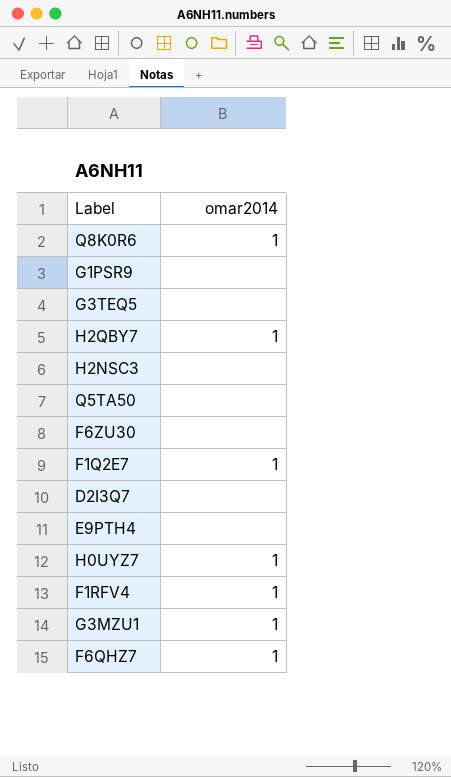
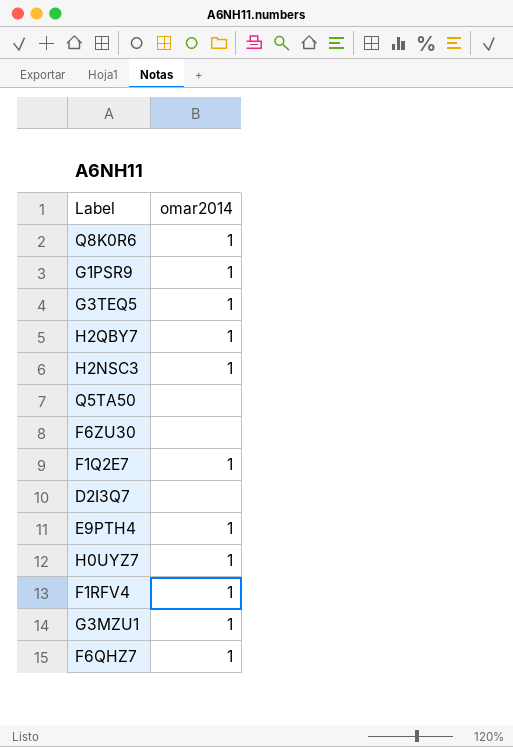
G1PSR9 | omar2014: none -> 1
G3TEQ5 | omar2014: none -> 1
H2NSC3 | omar2014: none -> 1
E9PTH4 | omar2014: none -> 1

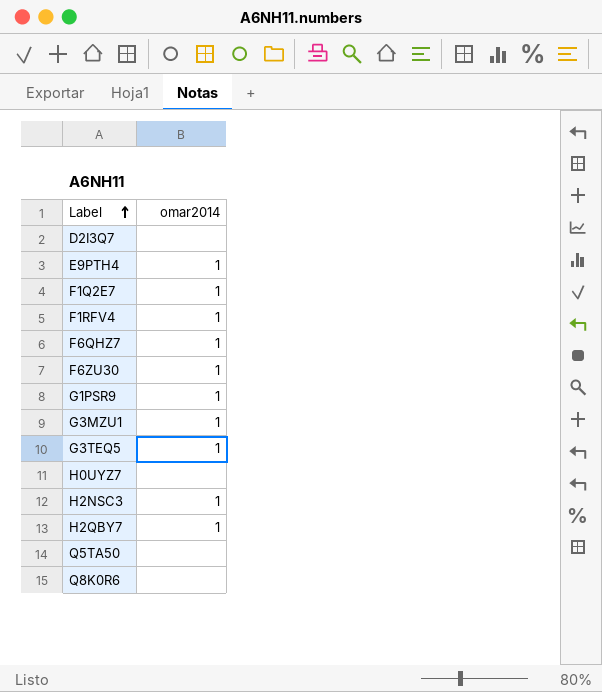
row order: none -> Label ascending
F6ZU30 | omar2014: none -> 1
H0UYZ7 | omar2014: 1 -> none
Q8K0R6 | omar2014: 1 -> none

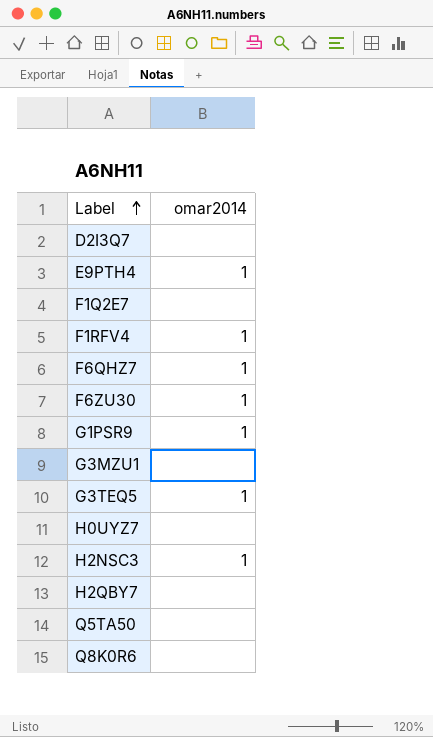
F1Q2E7 | omar2014: 1 -> none
G3MZU1 | omar2014: 1 -> none
H2QBY7 | omar2014: 1 -> none

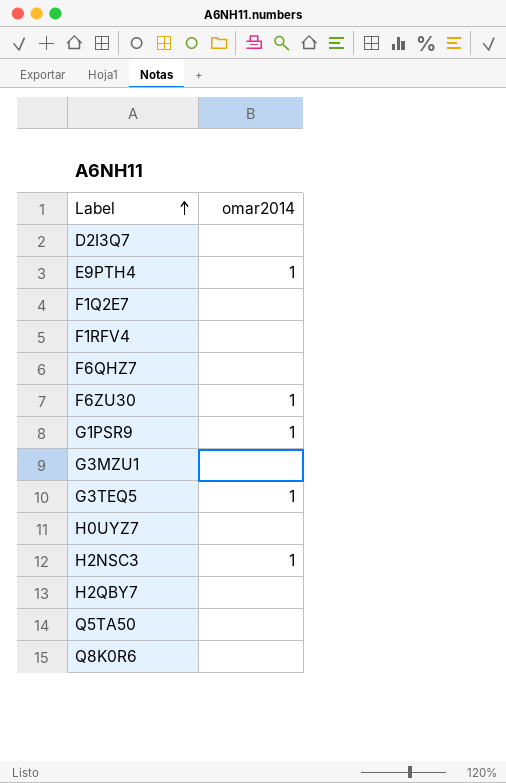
F1RFV4 | omar2014: 1 -> none
F6QHZ7 | omar2014: 1 -> none

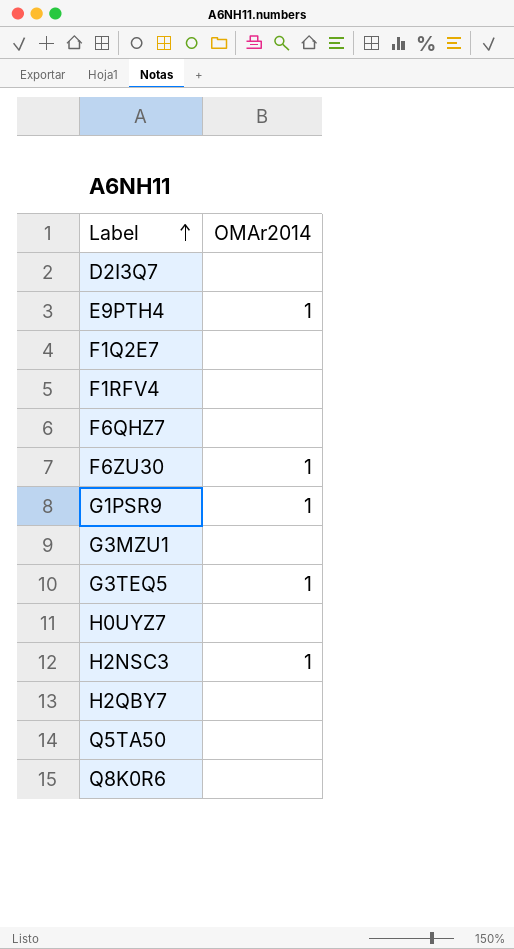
column name: omar2014 -> OMAr2014

